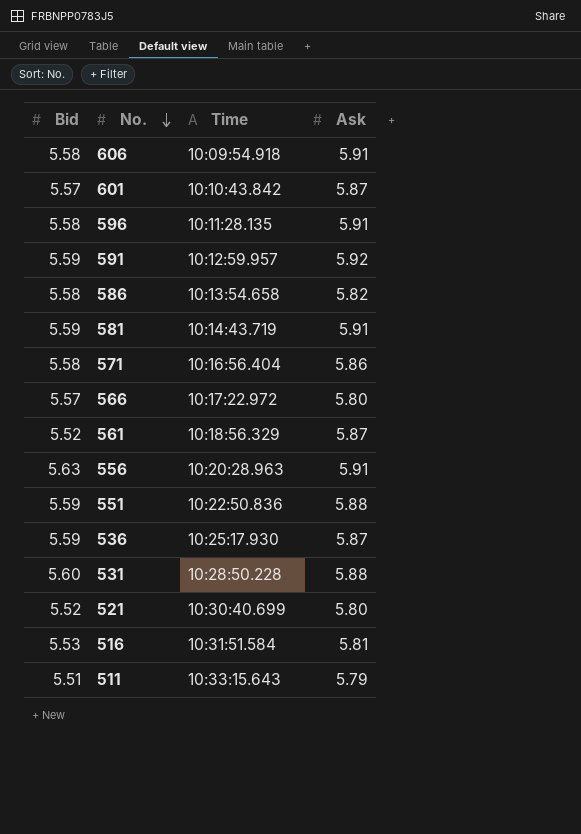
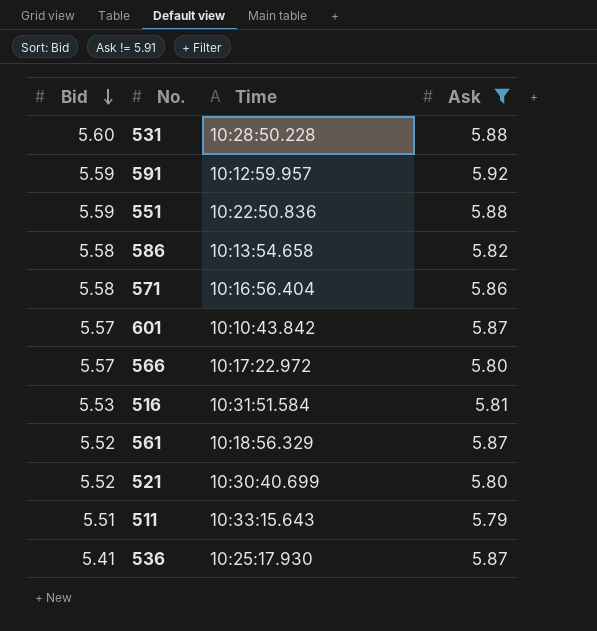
filter: none -> Ask != 5.91
row order: No. descending -> Bid descending
536 | Bid: 5.59 -> 5.41

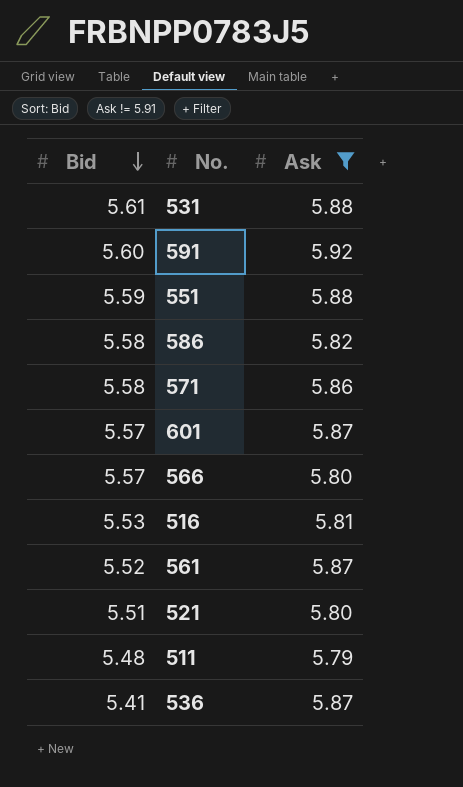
column Time | position: 3 -> none
531 | Bid: 5.60 -> 5.61
591 | Bid: 5.59 -> 5.60
521 | Bid: 5.52 -> 5.51
511 | Bid: 5.51 -> 5.48

